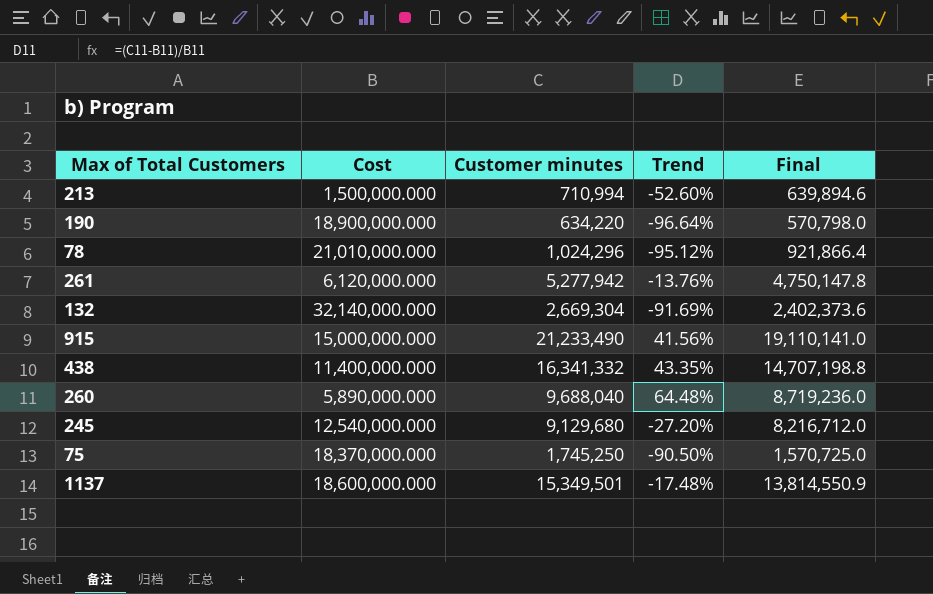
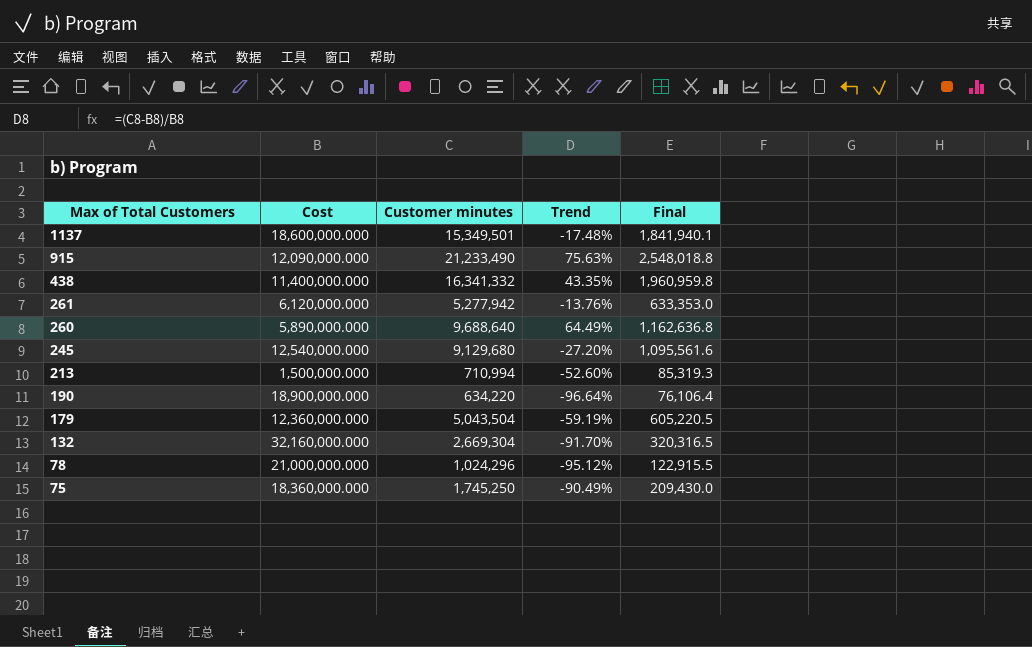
row order: none -> Max of Total Customers descending
column Final | formula: [Customer minutes] * 0.9 -> [Customer minutes] * 0.12
915 | Cost: 15,000,000.000 -> 12,090,000.000
915 | Trend: 41.56% -> 75.63%
260 | Customer minutes: 9,688,040 -> 9,688,640
260 | Trend: 64.48% -> 64.49%
row 179: none -> 12,360,000.000 | 5,043,504 | -59.19% | 605,220.5
132 | Cost: 32,140,000.000 -> 32,160,000.000
132 | Trend: -91.69% -> -91.70%
78 | Cost: 21,010,000.000 -> 21,000,000.000
75 | Cost: 18,370,000.000 -> 18,360,000.000
75 | Trend: -90.50% -> -90.49%

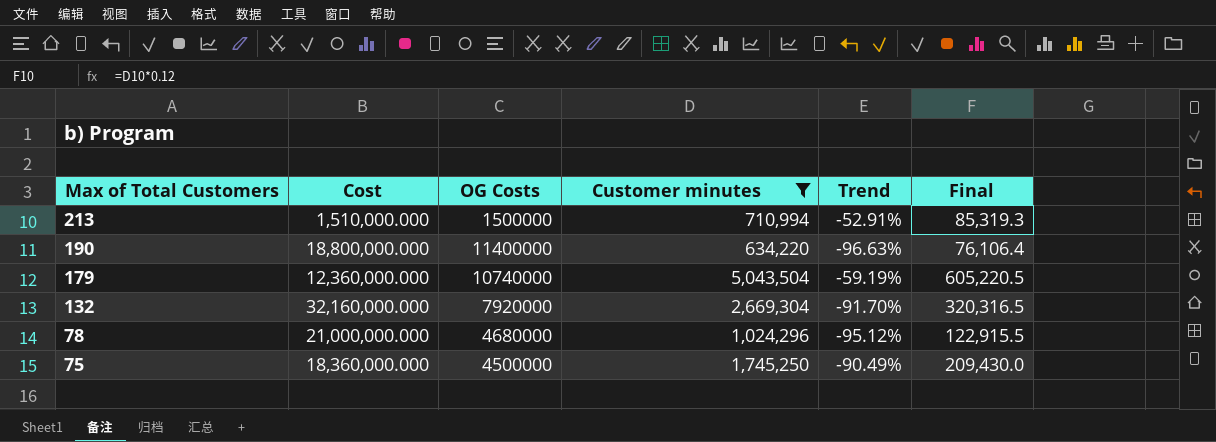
filter: none -> Customer minutes <= 5,043,504
column OG Costs | position: none -> 3
213 | Cost: 1,500,000.000 -> 1,510,000.000
213 | Trend: -52.60% -> -52.91%
190 | Cost: 18,900,000.000 -> 18,800,000.000
190 | Trend: -96.64% -> -96.63%

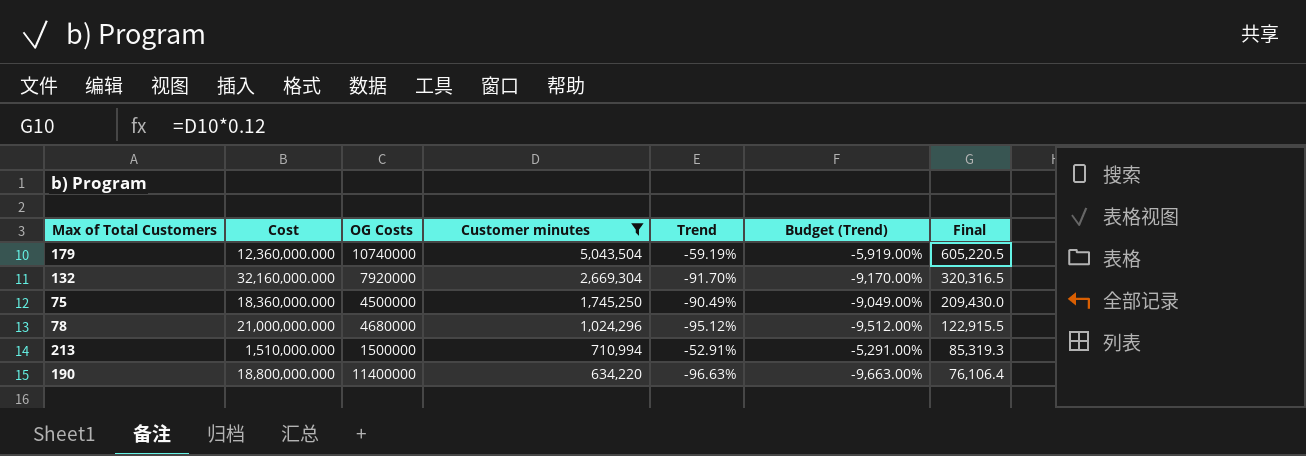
row order: Max of Total Customers descending -> Customer minutes descending
column Budget (Trend) | formula: none -> [Trend] * 100

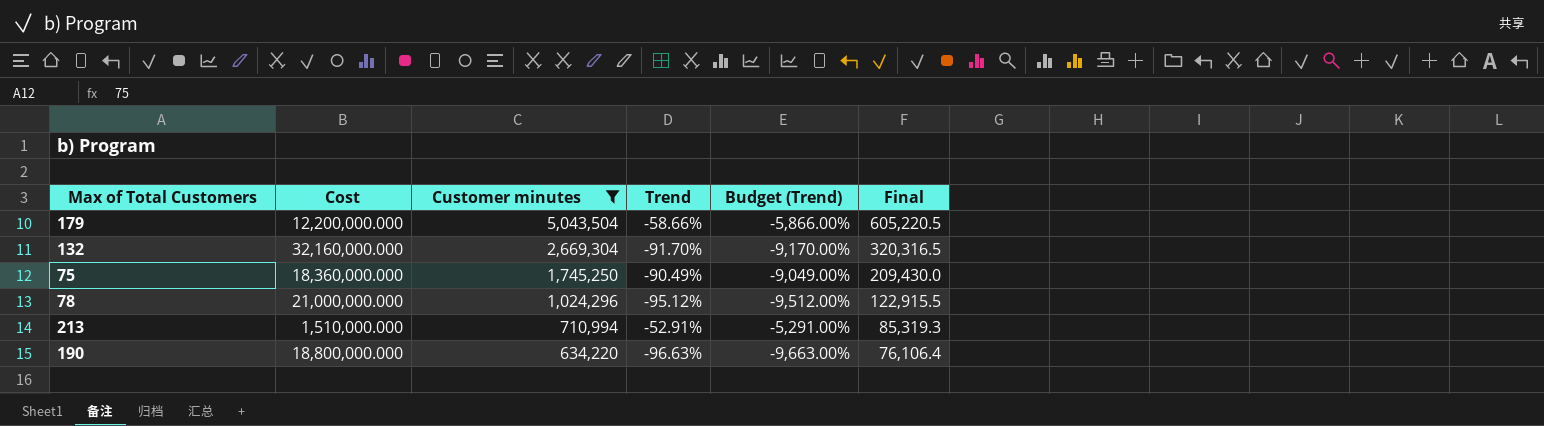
column OG Costs | position: 3 -> none
179 | Cost: 12,360,000.000 -> 12,200,000.000
179 | Trend: -59.19% -> -58.66%
179 | Budget (Trend): -5,919.00% -> -5,866.00%

